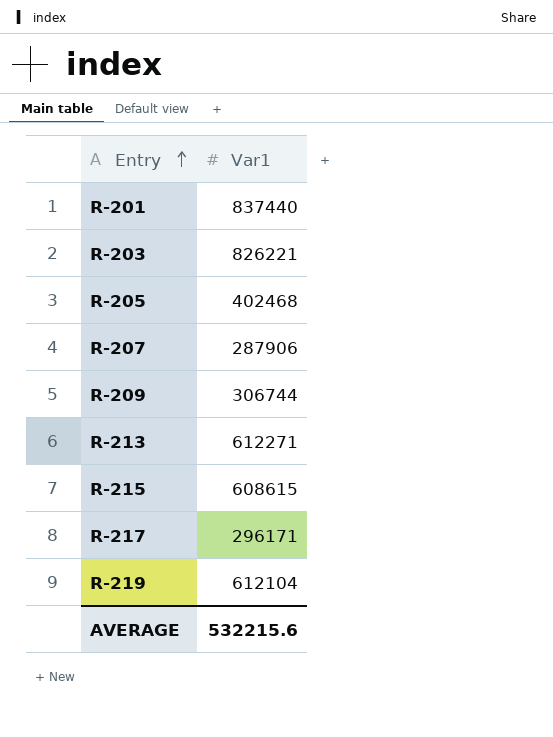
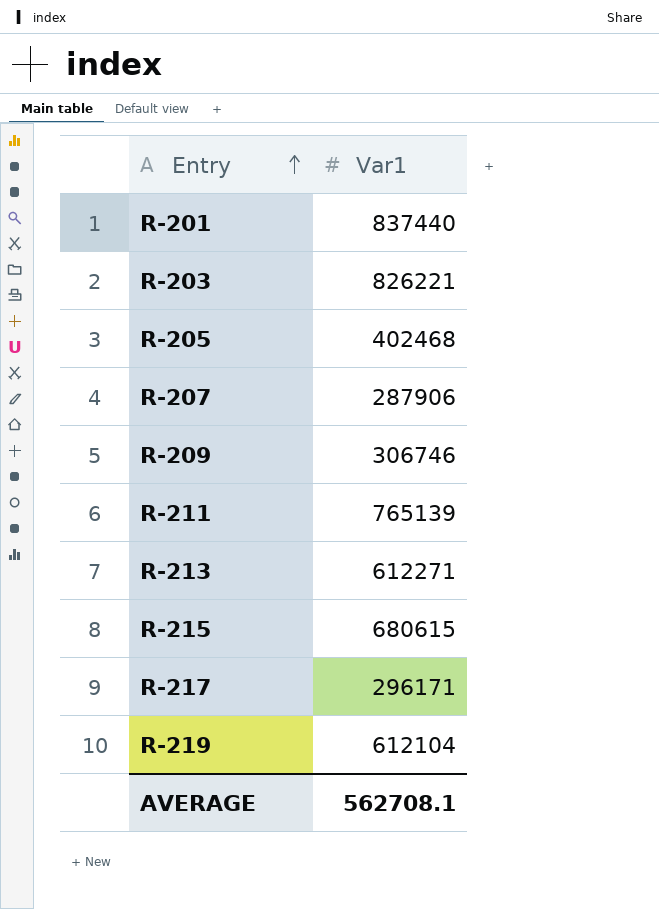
R-209 | Var1: 306744 -> 306746
row R-211: none -> 765139
R-215 | Var1: 608615 -> 680615
AVERAGE | Var1: 532215.6 -> 562708.1

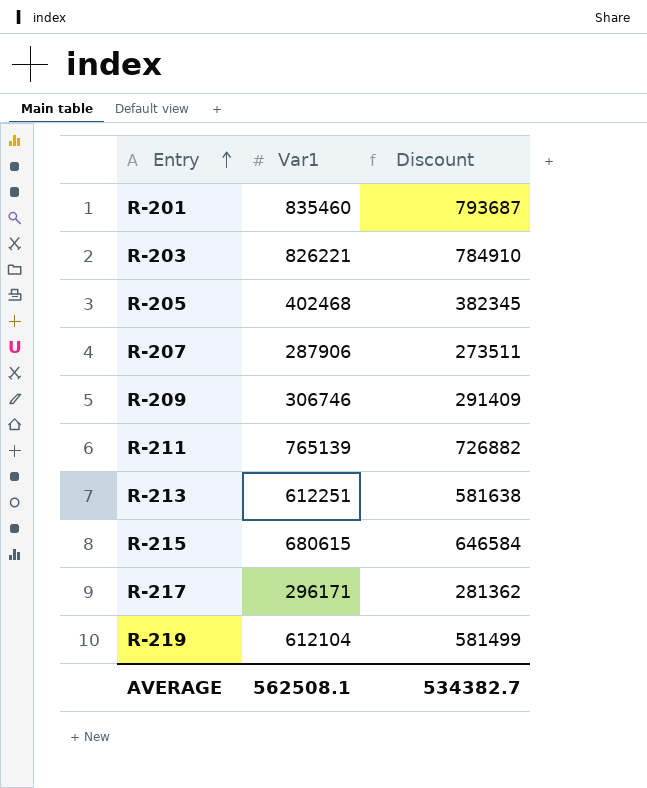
column Discount | formula: none -> [Var1] * 0.95
R-201 | Var1: 837440 -> 835460
R-213 | Var1: 612271 -> 612251
AVERAGE | Var1: 562708.1 -> 562508.1

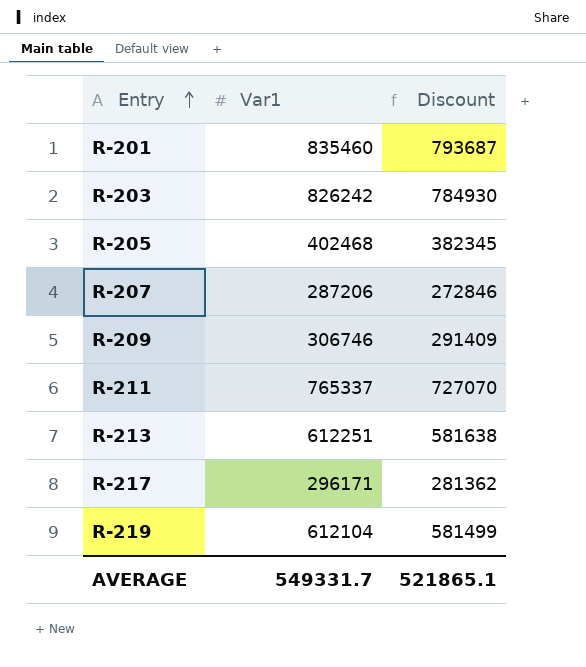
row R-215: 680615 | 646584 -> none
R-203 | Var1: 826221 -> 826242
R-203 | Discount: 784910 -> 784930
R-207 | Var1: 287906 -> 287206
R-207 | Discount: 273511 -> 272846
R-211 | Var1: 765139 -> 765337
R-211 | Discount: 726882 -> 727070
AVERAGE | Var1: 562508.1 -> 549331.7
AVERAGE | Discount: 534382.7 -> 521865.1

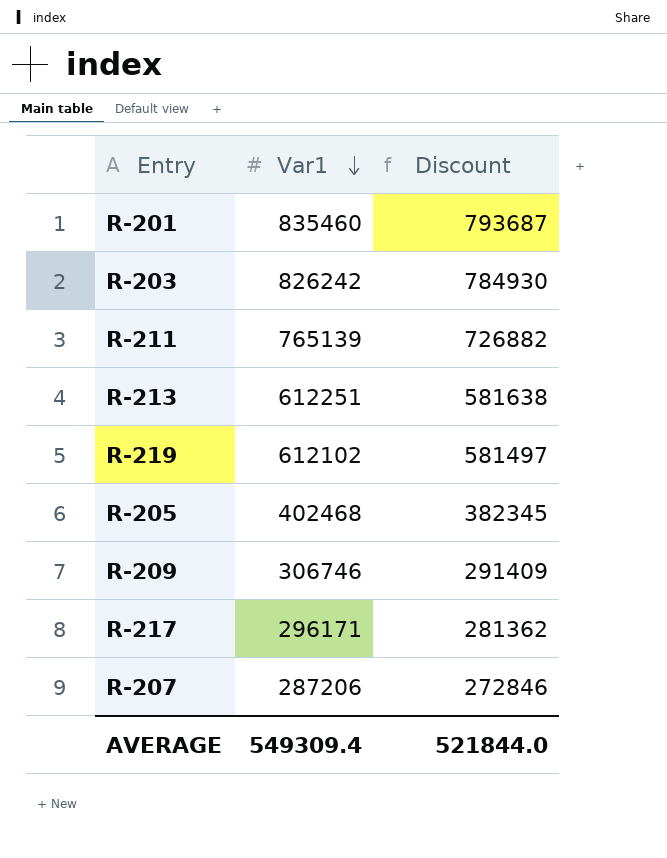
row order: Entry ascending -> Var1 descending
R-211 | Var1: 765337 -> 765139
R-211 | Discount: 727070 -> 726882
R-219 | Var1: 612104 -> 612102
R-219 | Discount: 581499 -> 581497
AVERAGE | Var1: 549331.7 -> 549309.4
AVERAGE | Discount: 521865.1 -> 521844.0

